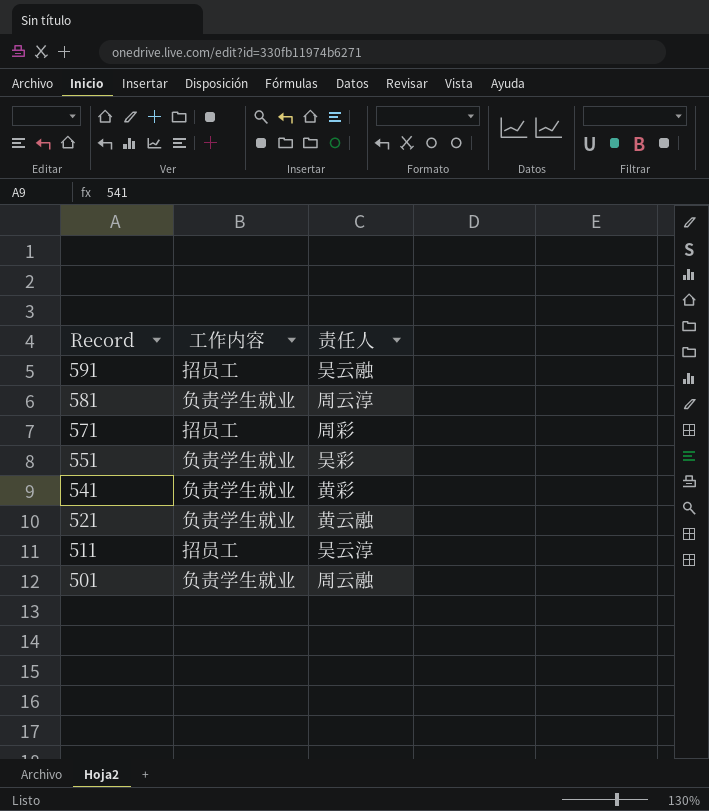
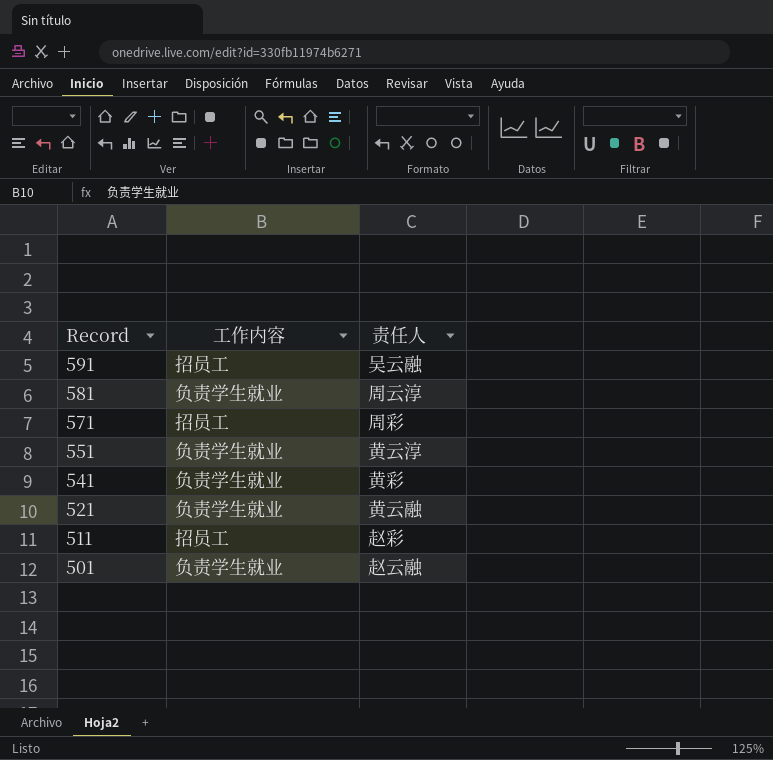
551 | 责任人: 吴彩 -> 黄云淳
511 | 责任人: 吴云淳 -> 赵彩
501 | 责任人: 周云融 -> 赵云融

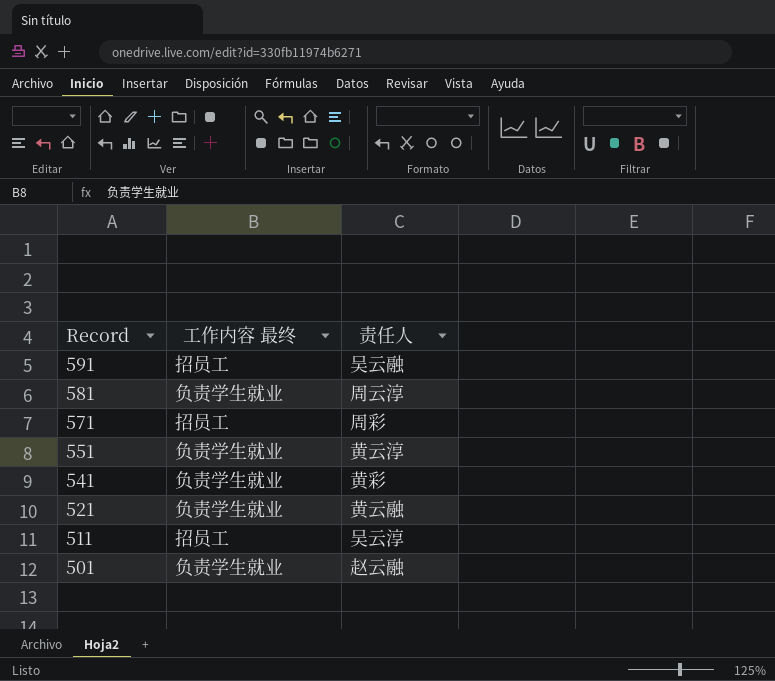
column name: 工作内容 -> 工作内容 最终
511 | 责任人: 赵彩 -> 吴云淳

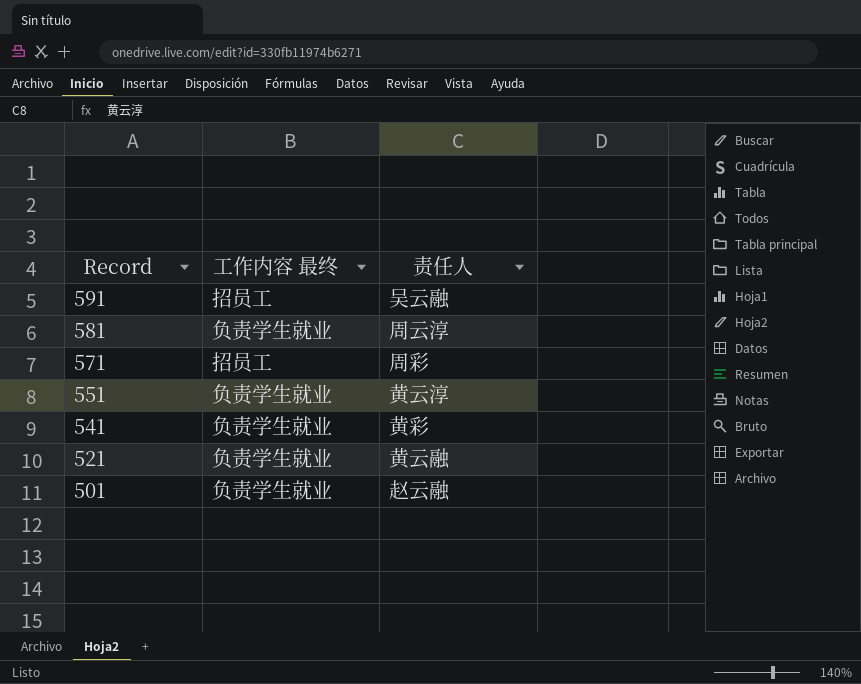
row 511: 招员工 | 吴云淳 -> none

